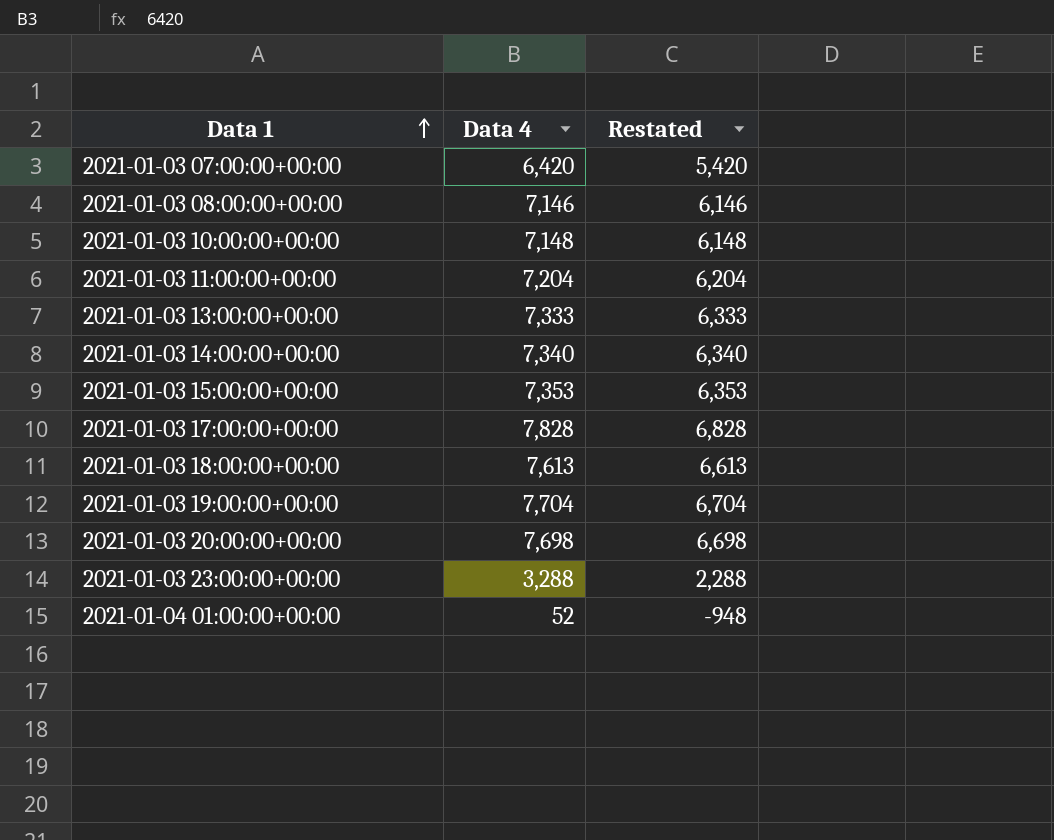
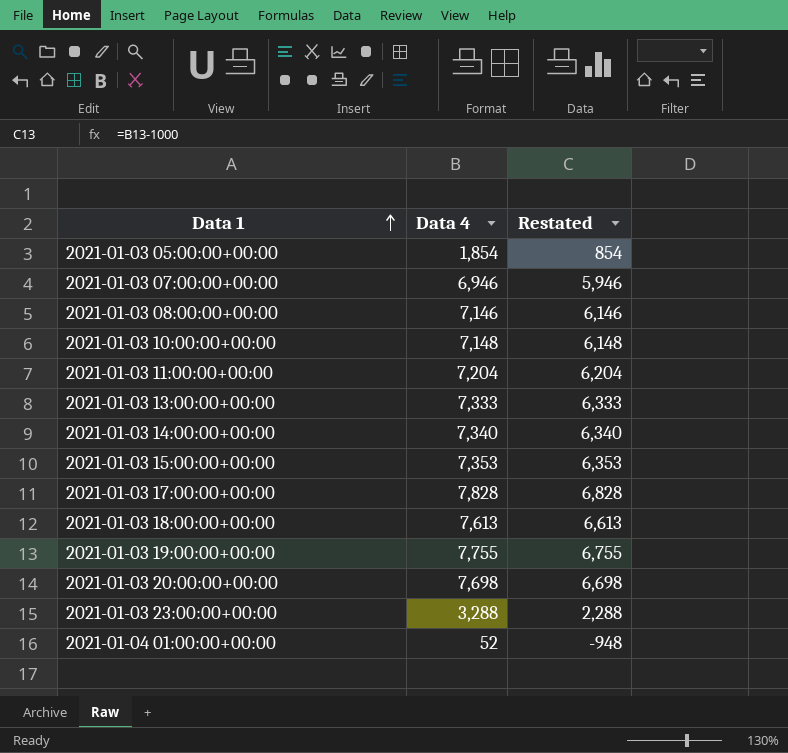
row 2021-01-03 05:00:00+00:00: none -> 1,854 | 854
2021-01-03 07:00:00+00:00 | Data 4: 6,420 -> 6,946
2021-01-03 07:00:00+00:00 | Restated: 5,420 -> 5,946
2021-01-03 19:00:00+00:00 | Data 4: 7,704 -> 7,755
2021-01-03 19:00:00+00:00 | Restated: 6,704 -> 6,755

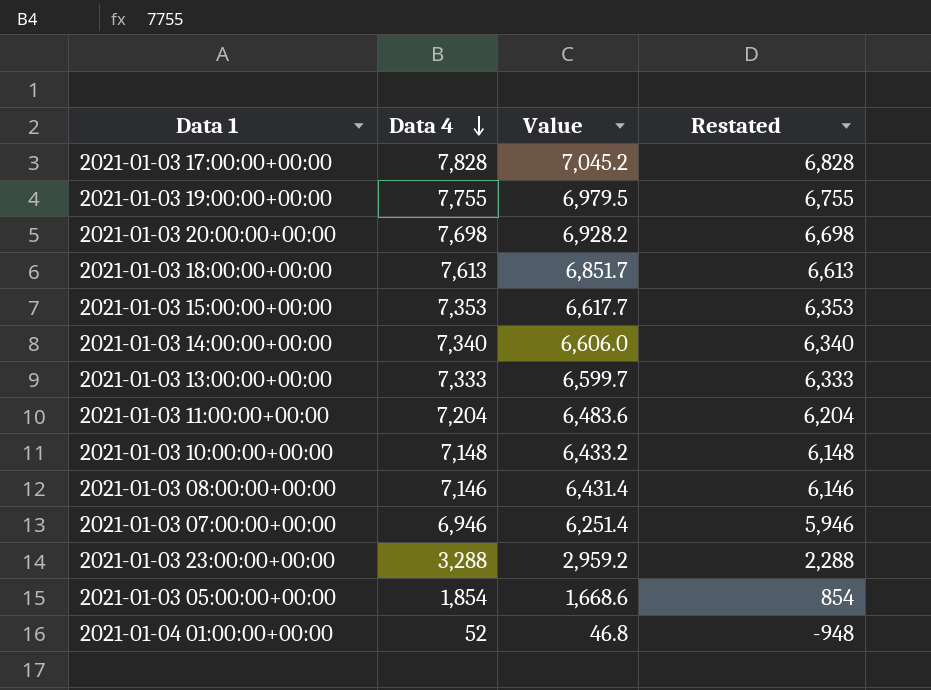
row order: Data 1 ascending -> Data 4 descending
column Value | formula: none -> [Data 4] * 0.9

